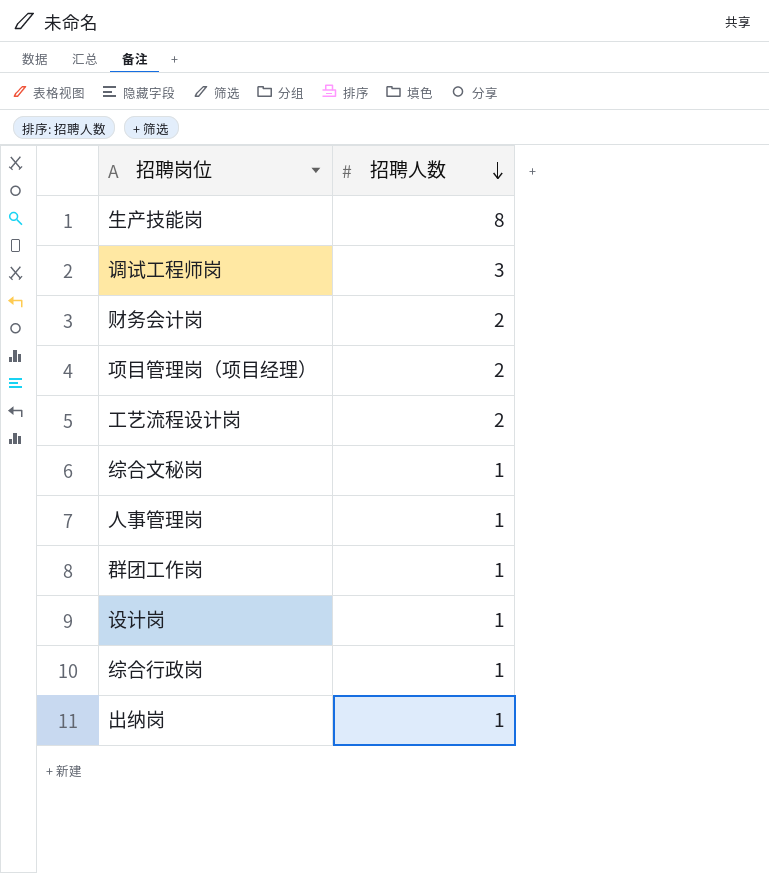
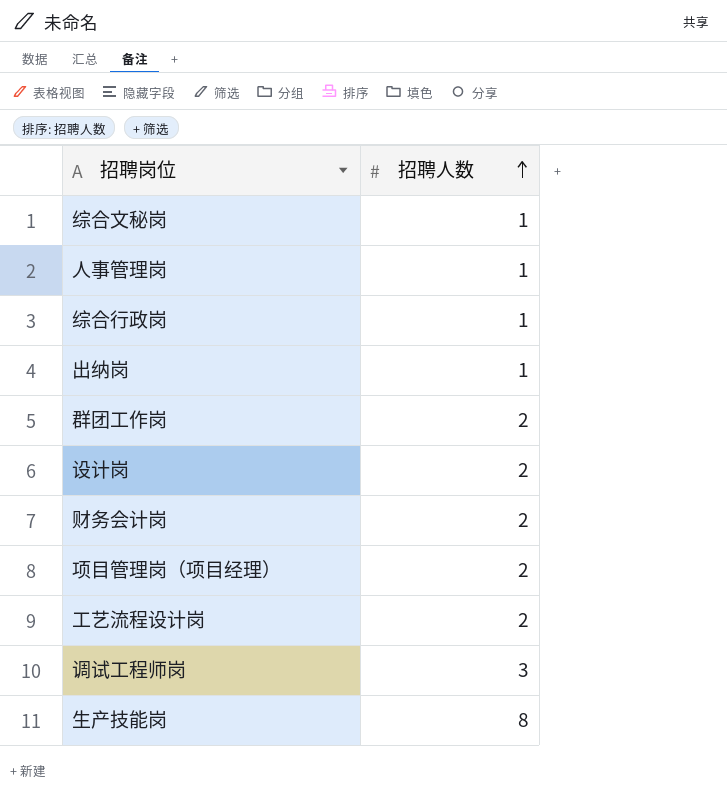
row order: 招聘人数 descending -> 招聘人数 ascending
群团工作岗 | 招聘人数: 1 -> 2
设计岗 | 招聘人数: 1 -> 2

